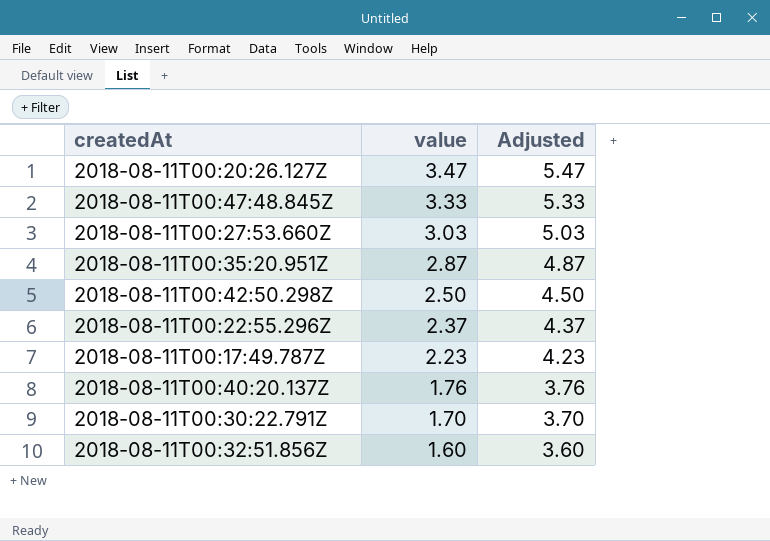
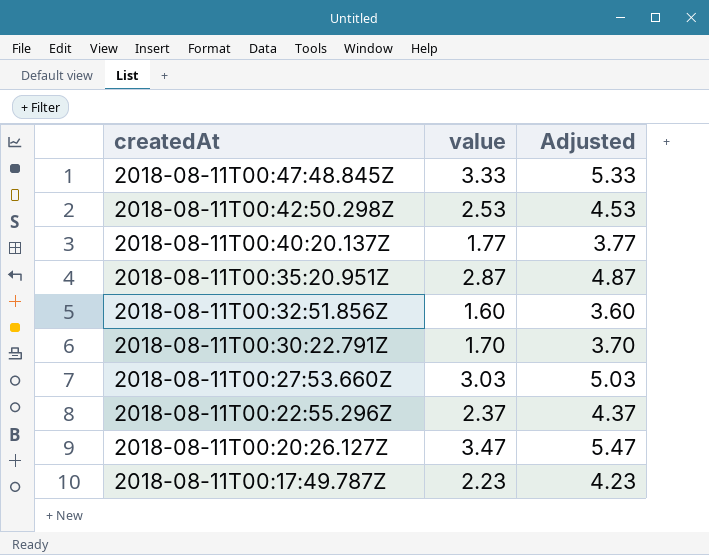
row order: value descending -> createdAt descending
2018-08-11T00:42:50.298Z | value: 2.50 -> 2.53
2018-08-11T00:42:50.298Z | Adjusted: 4.50 -> 4.53
2018-08-11T00:40:20.137Z | value: 1.76 -> 1.77
2018-08-11T00:40:20.137Z | Adjusted: 3.76 -> 3.77

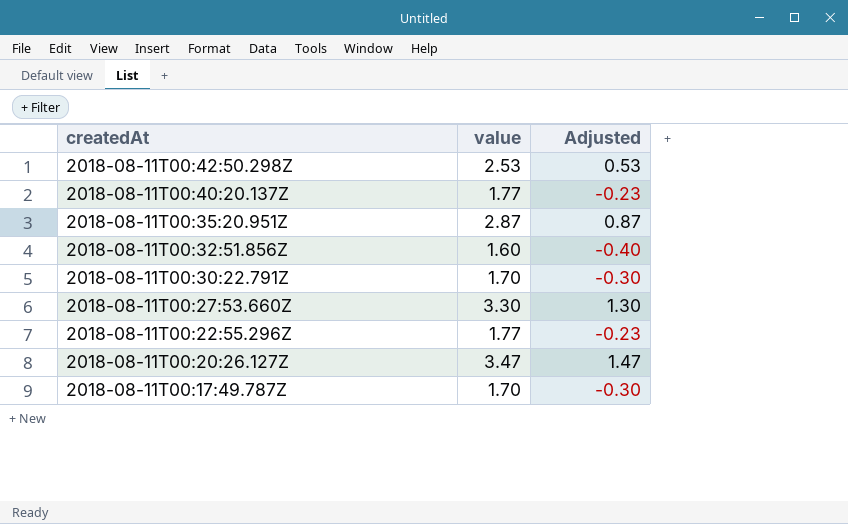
column Adjusted | formula: [value] + 2 -> [value] - 2
row 2018-08-11T00:47:48.845Z: 3.33 | 5.33 -> none
2018-08-11T00:27:53.660Z | value: 3.03 -> 3.30
2018-08-11T00:22:55.296Z | value: 2.37 -> 1.77
2018-08-11T00:17:49.787Z | value: 2.23 -> 1.70

